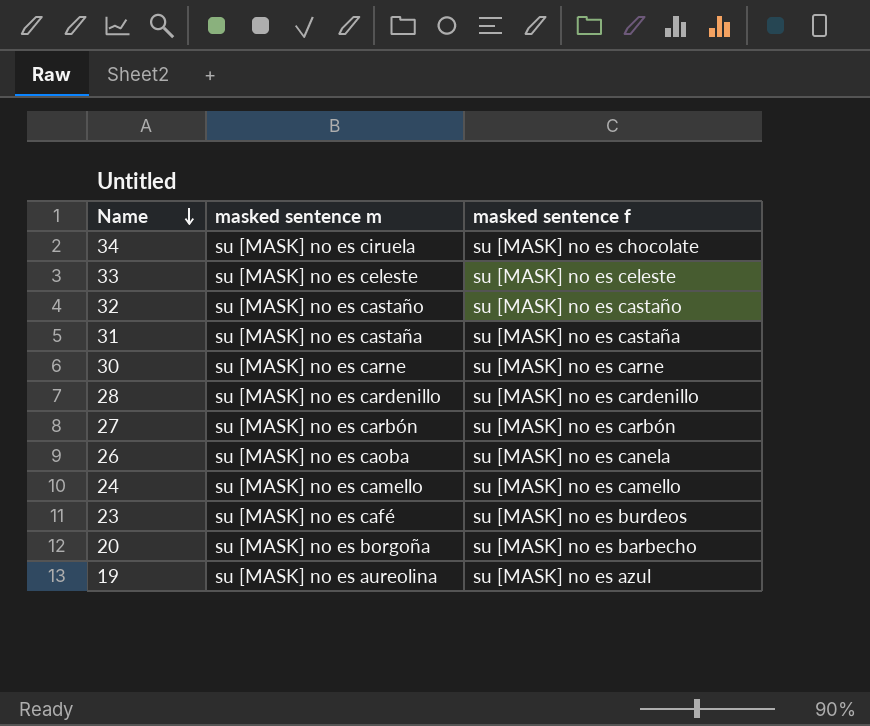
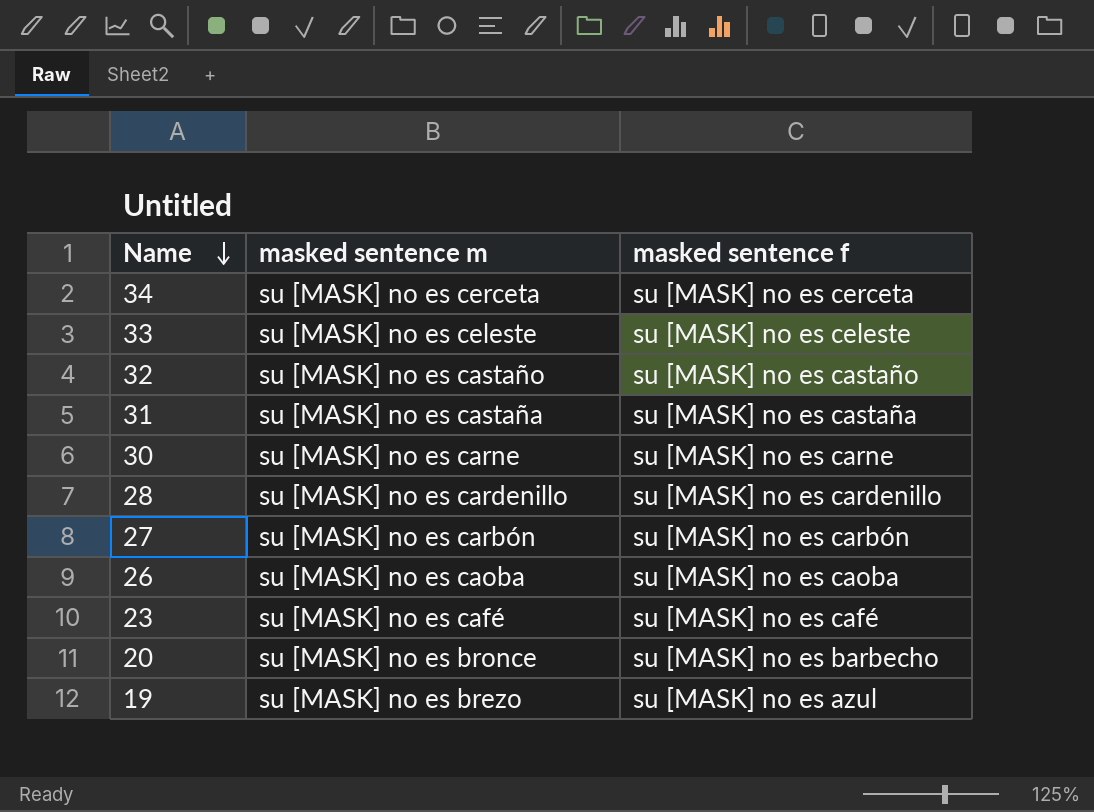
row 24: su [MASK] no es camello | su [MASK] no es camello -> none
34 | masked sentence m: su [MASK] no es ciruela -> su [MASK] no es cerceta
34 | masked sentence f: su [MASK] no es chocolate -> su [MASK] no es cerceta
26 | masked sentence f: su [MASK] no es canela -> su [MASK] no es caoba
23 | masked sentence f: su [MASK] no es burdeos -> su [MASK] no es café
20 | masked sentence m: su [MASK] no es borgoña -> su [MASK] no es bronce
19 | masked sentence m: su [MASK] no es aureolina -> su [MASK] no es brezo

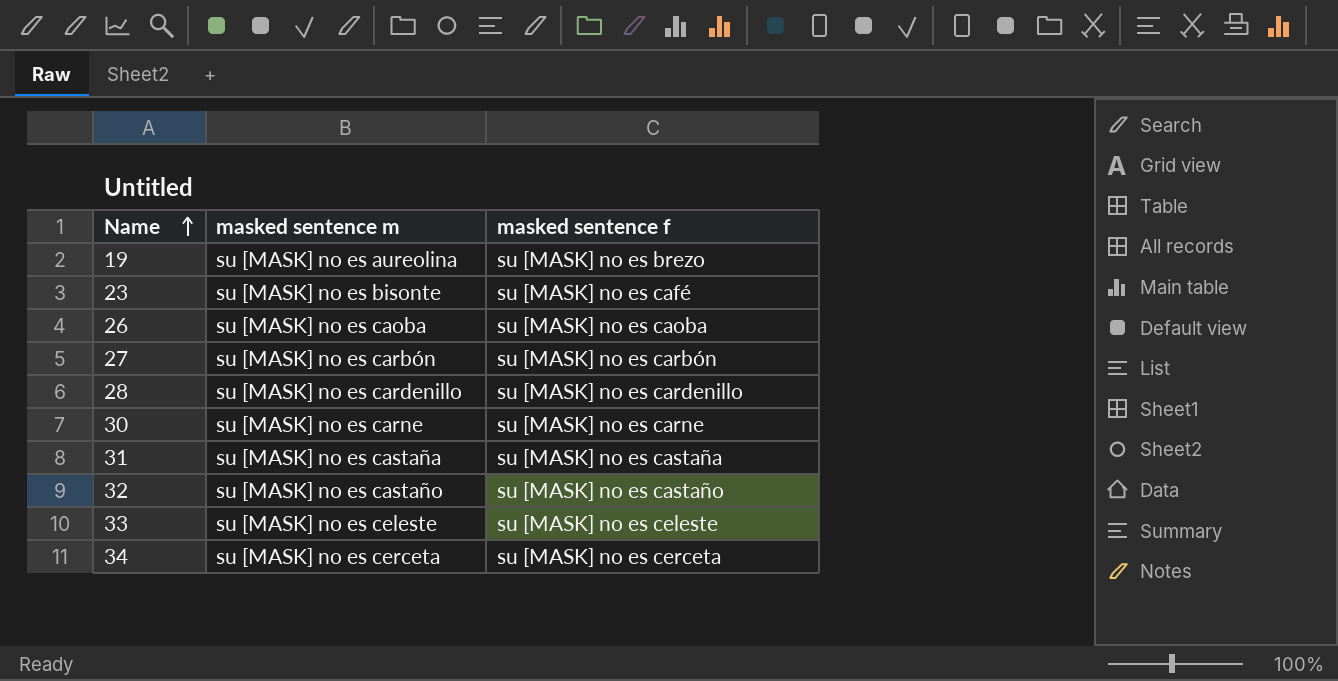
row order: Name descending -> Name ascending
row 20: su [MASK] no es bronce | su [MASK] no es barbecho -> none
19 | masked sentence m: su [MASK] no es brezo -> su [MASK] no es aureolina
19 | masked sentence f: su [MASK] no es azul -> su [MASK] no es brezo
23 | masked sentence m: su [MASK] no es café -> su [MASK] no es bisonte

